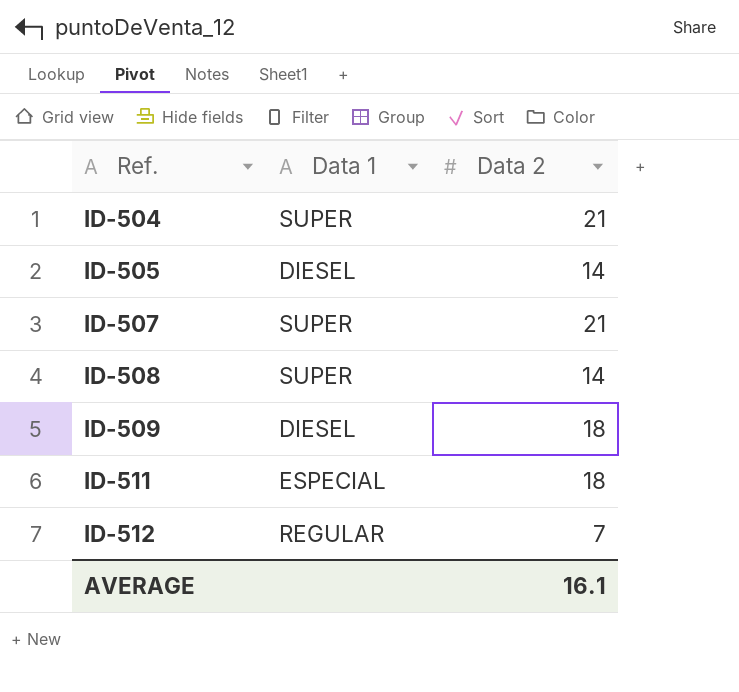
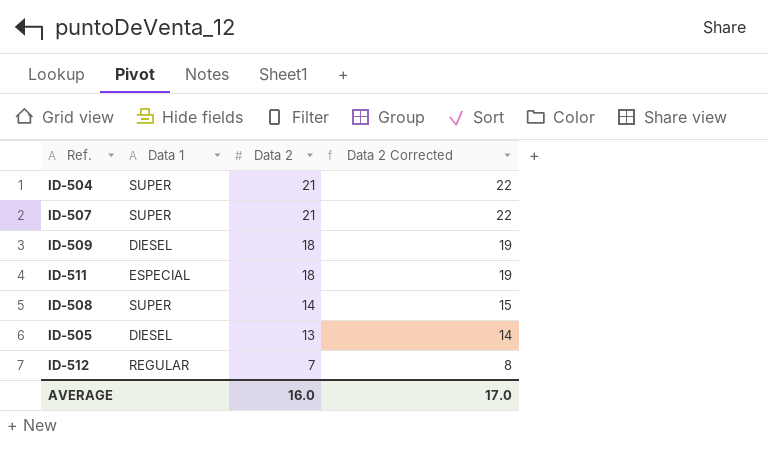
row order: Ref. ascending -> Data 2 descending
column Data 2 Corrected | formula: none -> [Data 2] + 1
ID-505 | Data 2: 14 -> 13
AVERAGE | Data 2: 16.1 -> 16.0

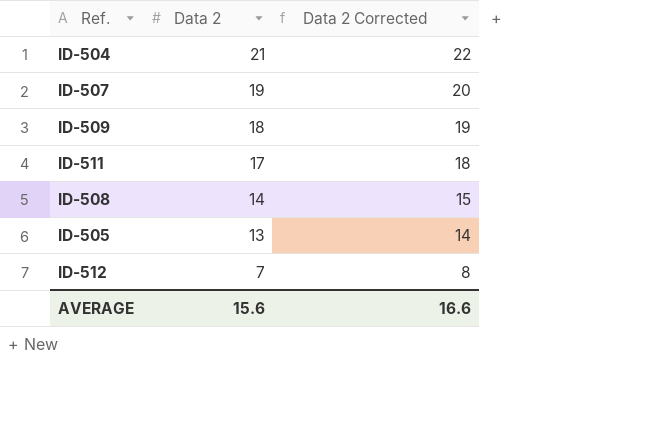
column Data 1 | position: 2 -> none
ID-507 | Data 2: 21 -> 19
ID-507 | Data 2 Corrected: 22 -> 20
ID-511 | Data 2: 18 -> 17
ID-511 | Data 2 Corrected: 19 -> 18
AVERAGE | Data 2: 16.0 -> 15.6
AVERAGE | Data 2 Corrected: 17.0 -> 16.6

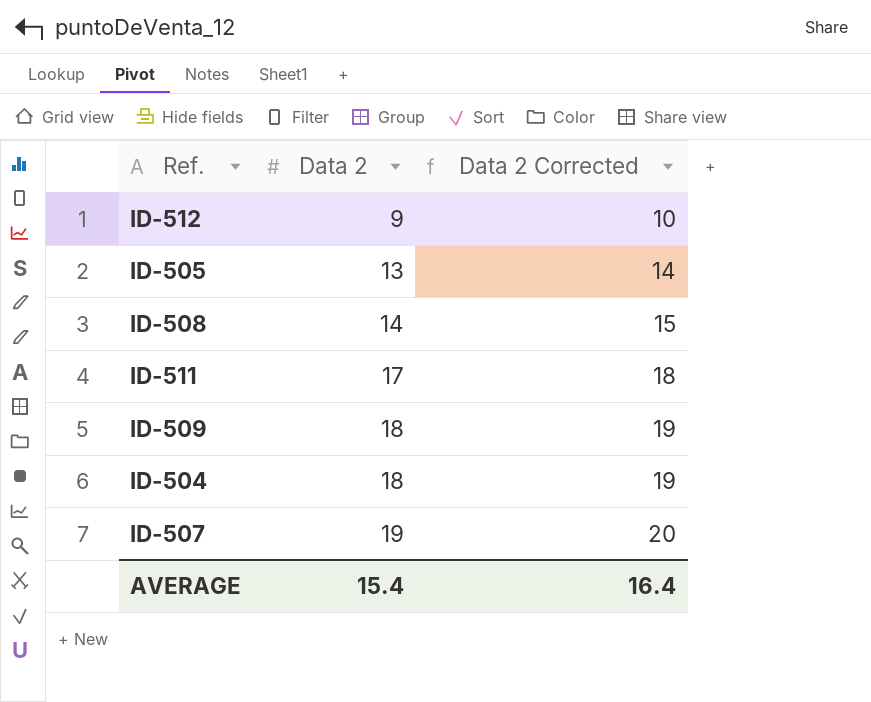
row order: Data 2 descending -> Data 2 ascending
ID-512 | Data 2: 7 -> 9
ID-512 | Data 2 Corrected: 8 -> 10
ID-504 | Data 2: 21 -> 18
ID-504 | Data 2 Corrected: 22 -> 19
AVERAGE | Data 2: 15.6 -> 15.4
AVERAGE | Data 2 Corrected: 16.6 -> 16.4

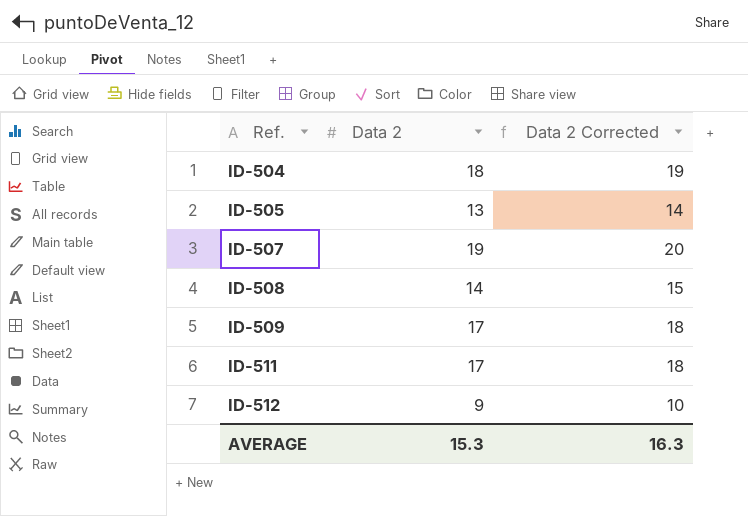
row order: Data 2 ascending -> Ref. ascending
ID-509 | Data 2: 18 -> 17
ID-509 | Data 2 Corrected: 19 -> 18
AVERAGE | Data 2: 15.4 -> 15.3
AVERAGE | Data 2 Corrected: 16.4 -> 16.3

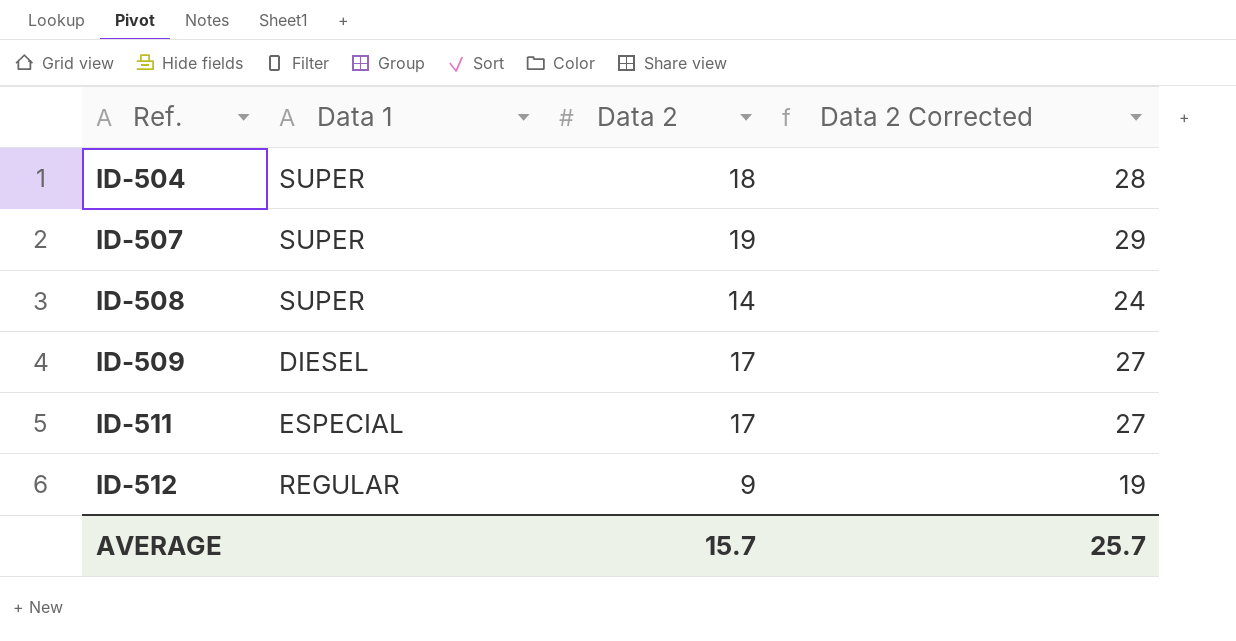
column Data 1 | position: none -> 2
column Data 2 Corrected | formula: [Data 2] + 1 -> [Data 2] + 10
row ID-505: 13 | 14 -> none
AVERAGE | Data 2: 15.3 -> 15.7
AVERAGE | Data 2 Corrected: 16.3 -> 25.7

